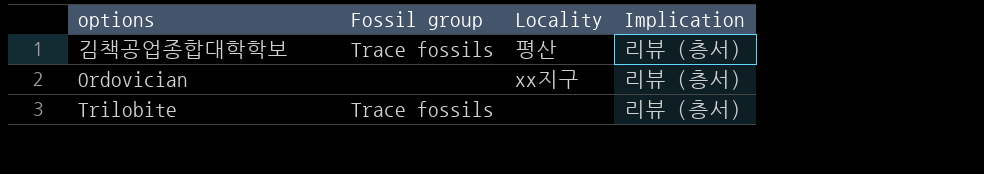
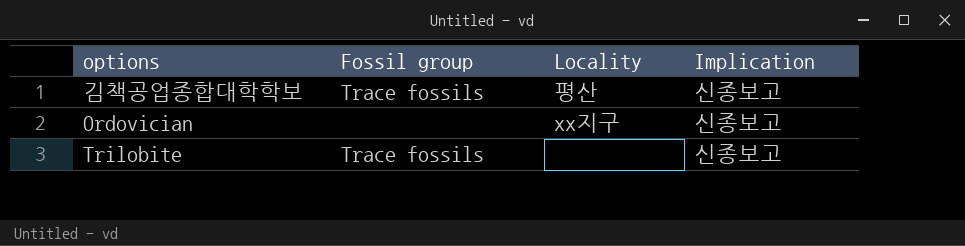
김책공업종합대학학보 | Implication: 리뷰 (층서) -> 신종보고
Ordovician | Implication: 리뷰 (층서) -> 신종보고
Trilobite | Implication: 리뷰 (층서) -> 신종보고

